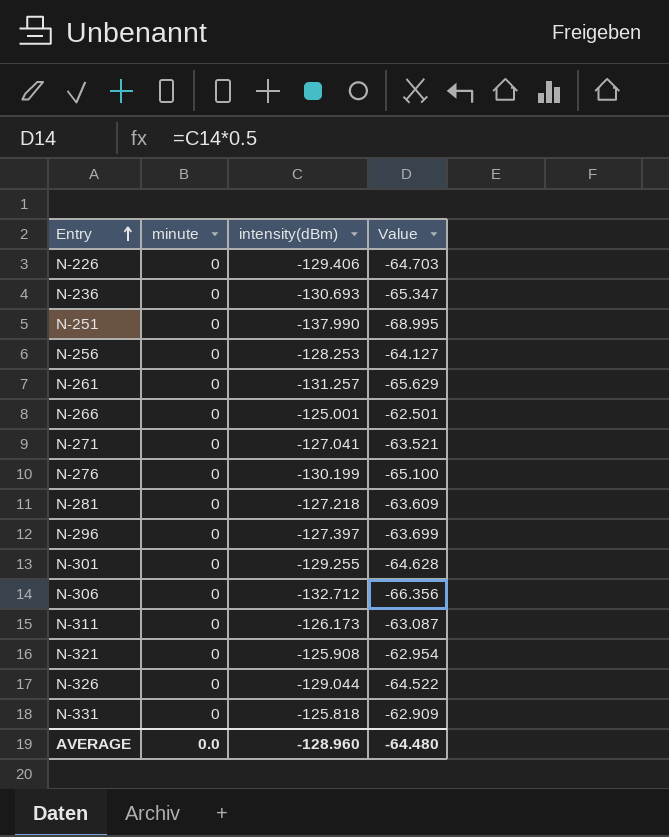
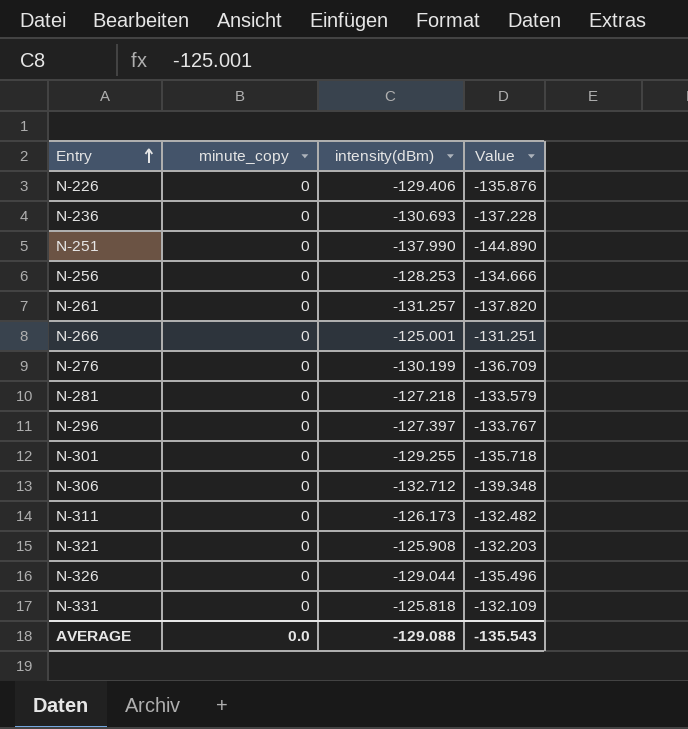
column name: minute -> minute_copy
column Value | formula: [intensity(dBm)] * 0.5 -> [intensity(dBm)] * 1.05
row N-271: 0 | -127.041 | -63.521 -> none
AVERAGE | intensity(dBm): -128.960 -> -129.088
AVERAGE | Value: -64.480 -> -135.543

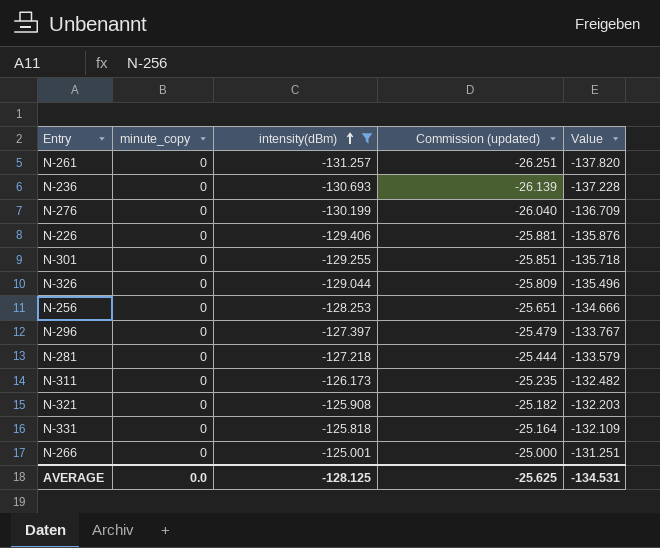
filter: none -> intensity(dBm) >= -131.257
row order: Entry ascending -> intensity(dBm) ascending
column Commission (updated) | formula: none -> [intensity(dBm)] * 0.2
AVERAGE | intensity(dBm): -129.088 -> -128.125
AVERAGE | Value: -135.543 -> -134.531

